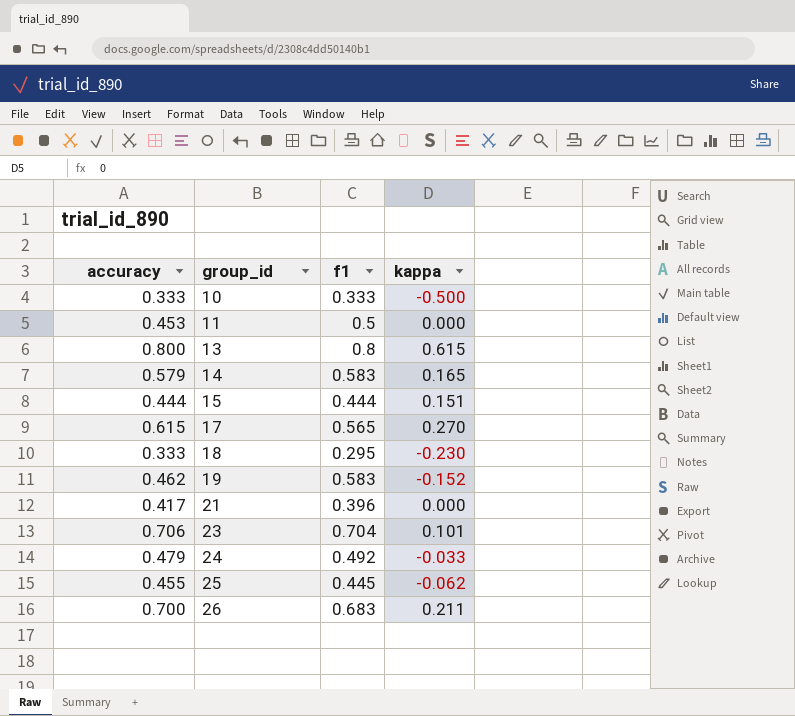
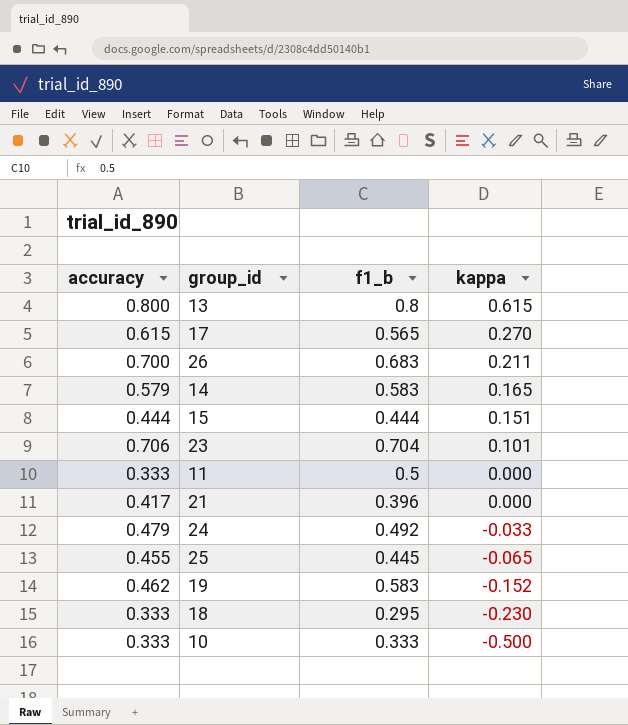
row order: group_id ascending -> kappa descending
column name: f1 -> f1_b
11 | accuracy: 0.453 -> 0.333
25 | kappa: -0.062 -> -0.065

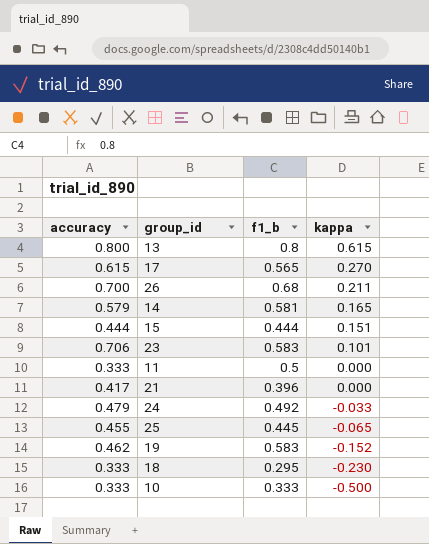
26 | f1_b: 0.683 -> 0.68
14 | f1_b: 0.583 -> 0.581
23 | f1_b: 0.704 -> 0.583

